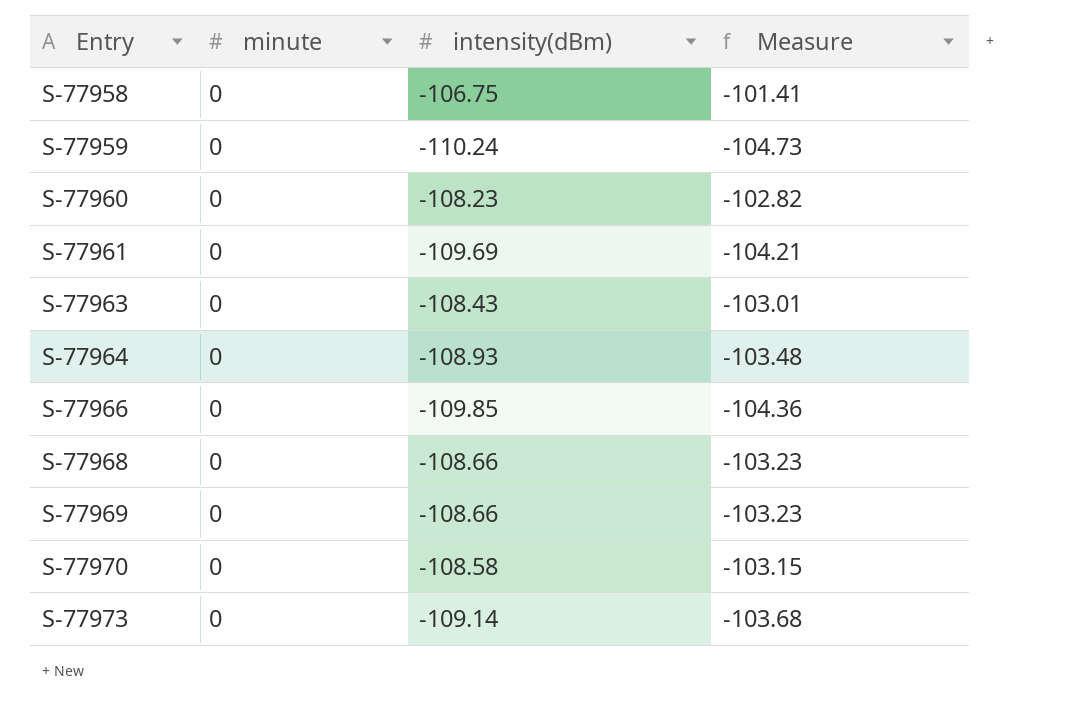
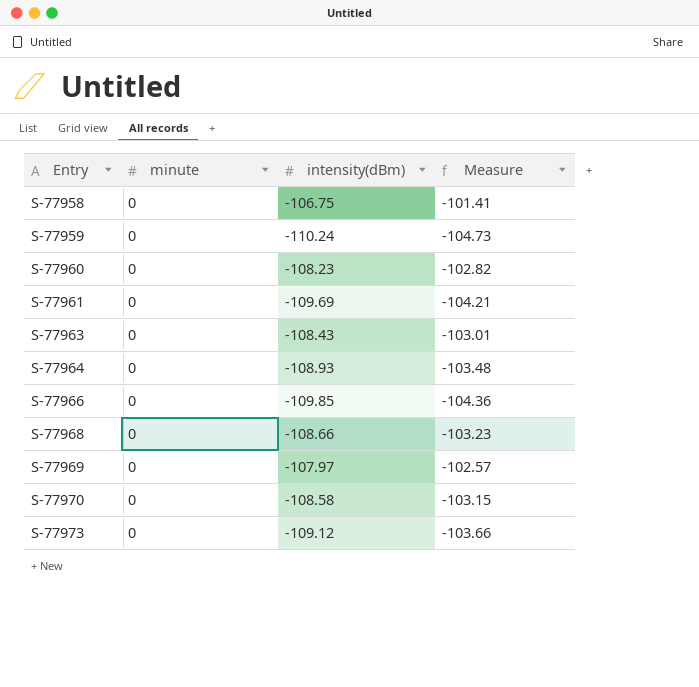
S-77969 | intensity(dBm): -108.66 -> -107.97
S-77969 | Measure: -103.23 -> -102.57
S-77973 | intensity(dBm): -109.14 -> -109.12
S-77973 | Measure: -103.68 -> -103.66

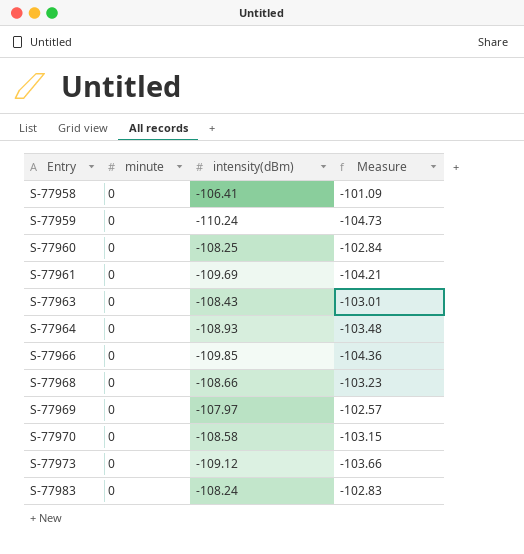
S-77958 | intensity(dBm): -106.75 -> -106.41
S-77958 | Measure: -101.41 -> -101.09
S-77960 | intensity(dBm): -108.23 -> -108.25
S-77960 | Measure: -102.82 -> -102.84
row S-77983: none -> 0 | -108.24 | -102.83

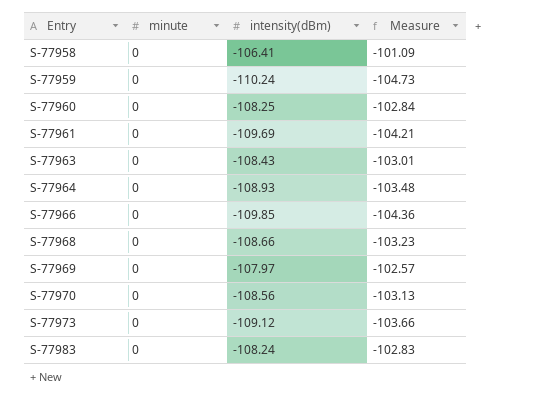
S-77970 | intensity(dBm): -108.58 -> -108.56
S-77970 | Measure: -103.15 -> -103.13

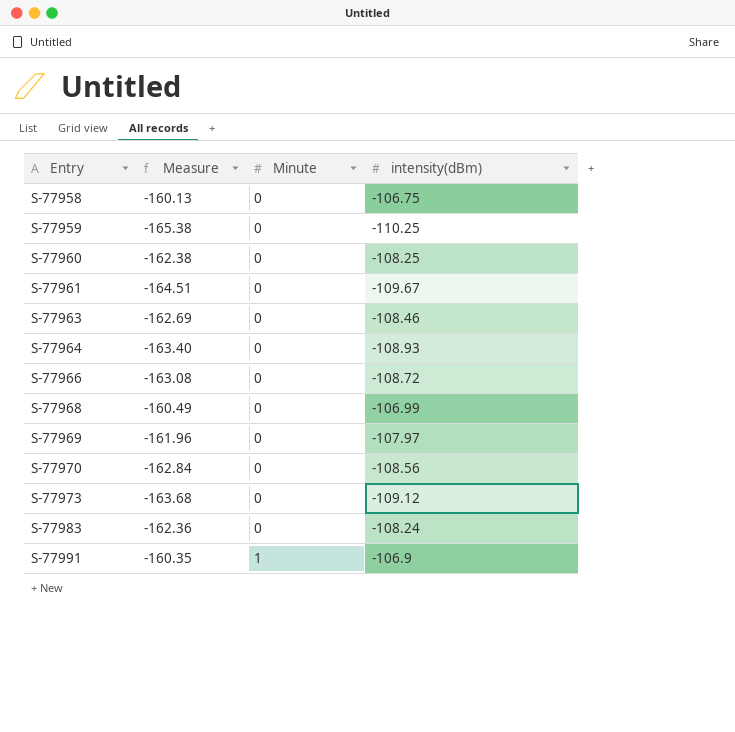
column Measure | formula: [intensity(dBm)] * 0.95 -> [intensity(dBm)] * 1.5
column Measure | position: 4 -> 2
column name: minute -> Minute
S-77958 | intensity(dBm): -106.41 -> -106.75
S-77959 | intensity(dBm): -110.24 -> -110.25
S-77961 | intensity(dBm): -109.69 -> -109.67
S-77963 | intensity(dBm): -108.43 -> -108.46
S-77966 | intensity(dBm): -109.85 -> -108.72
S-77968 | intensity(dBm): -108.66 -> -106.99
row S-77991: none -> -160.35 | 1 | -106.9

